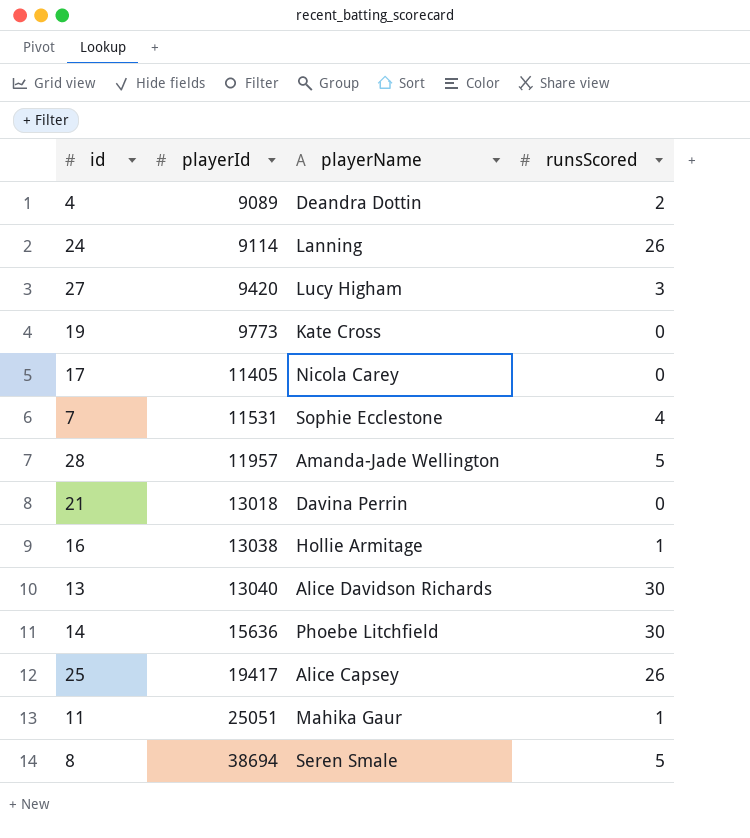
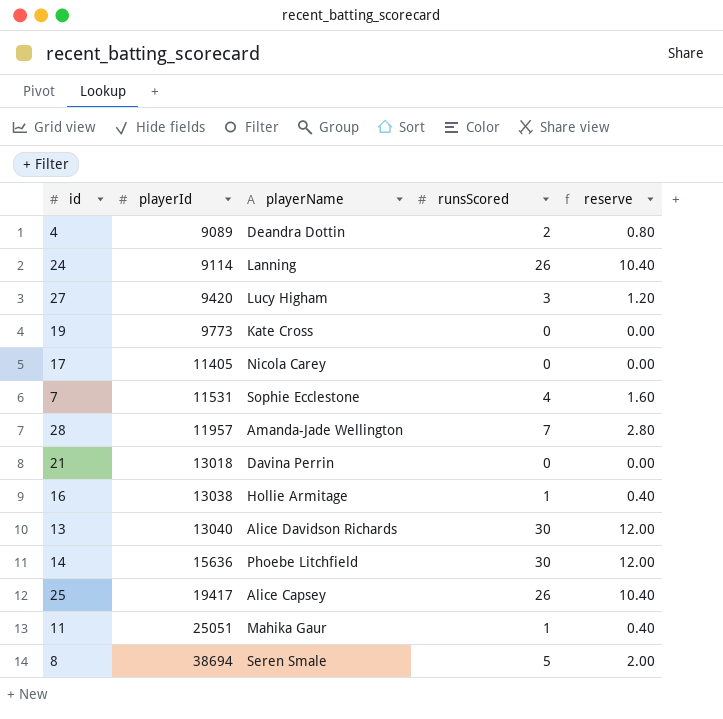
column reserve | formula: none -> [runsScored] * 0.4
28 | runsScored: 5 -> 7

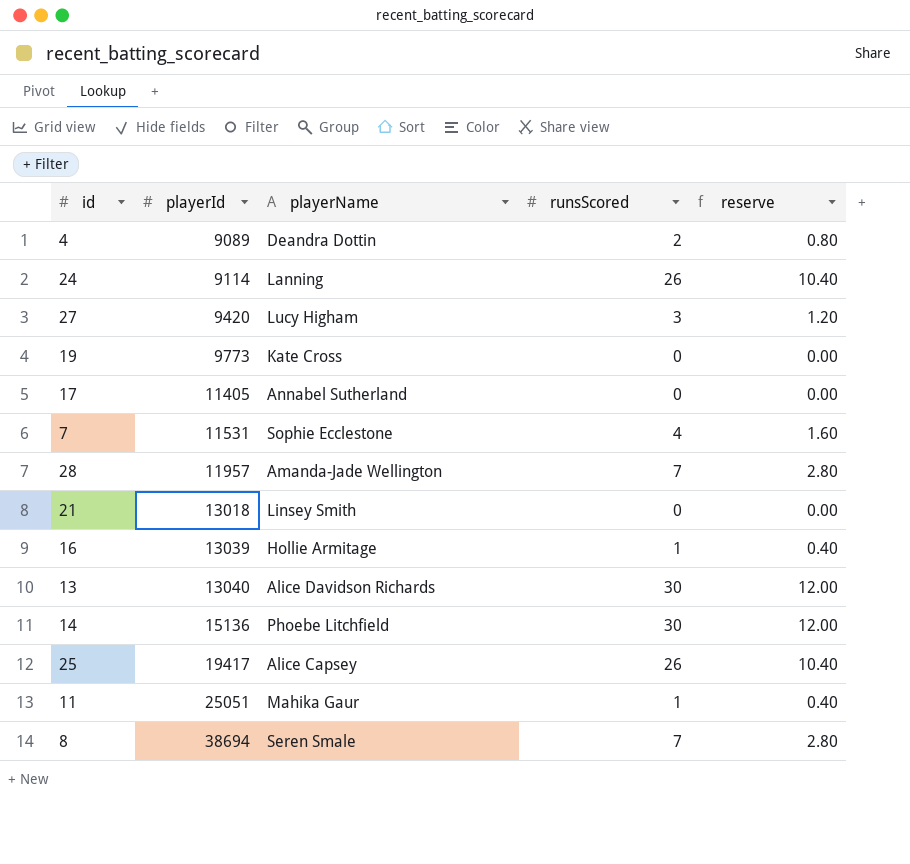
17 | playerName: Nicola Carey -> Annabel Sutherland
21 | playerName: Davina Perrin -> Linsey Smith
16 | playerId: 13038 -> 13039
14 | playerId: 15636 -> 15136
8 | runsScored: 5 -> 7
8 | reserve: 2.00 -> 2.80

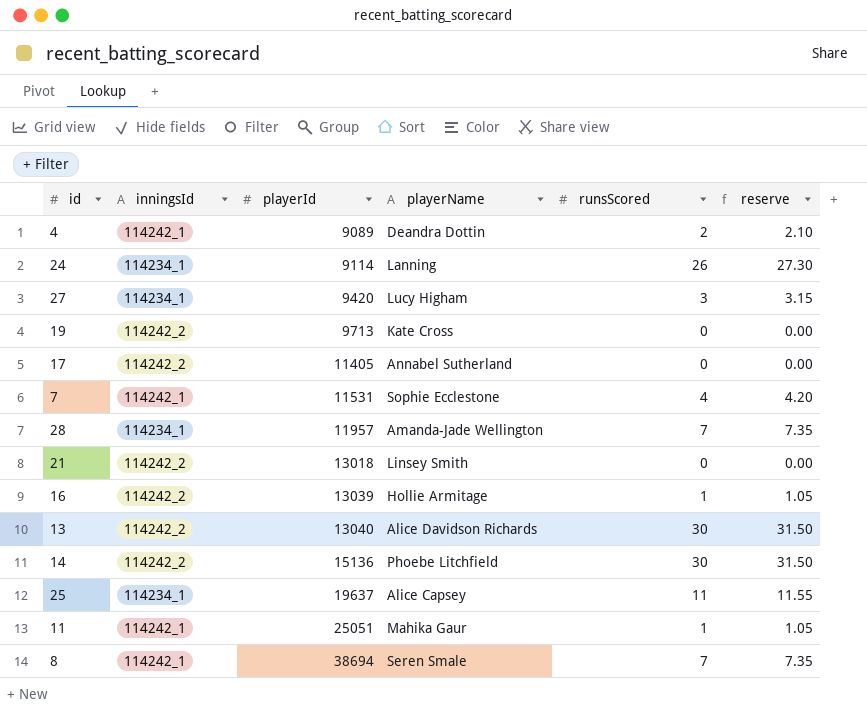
column inningsId | position: none -> 2
column reserve | formula: [runsScored] * 0.4 -> [runsScored] * 1.05
19 | playerId: 9773 -> 9713
25 | playerId: 19417 -> 19637
25 | runsScored: 26 -> 11

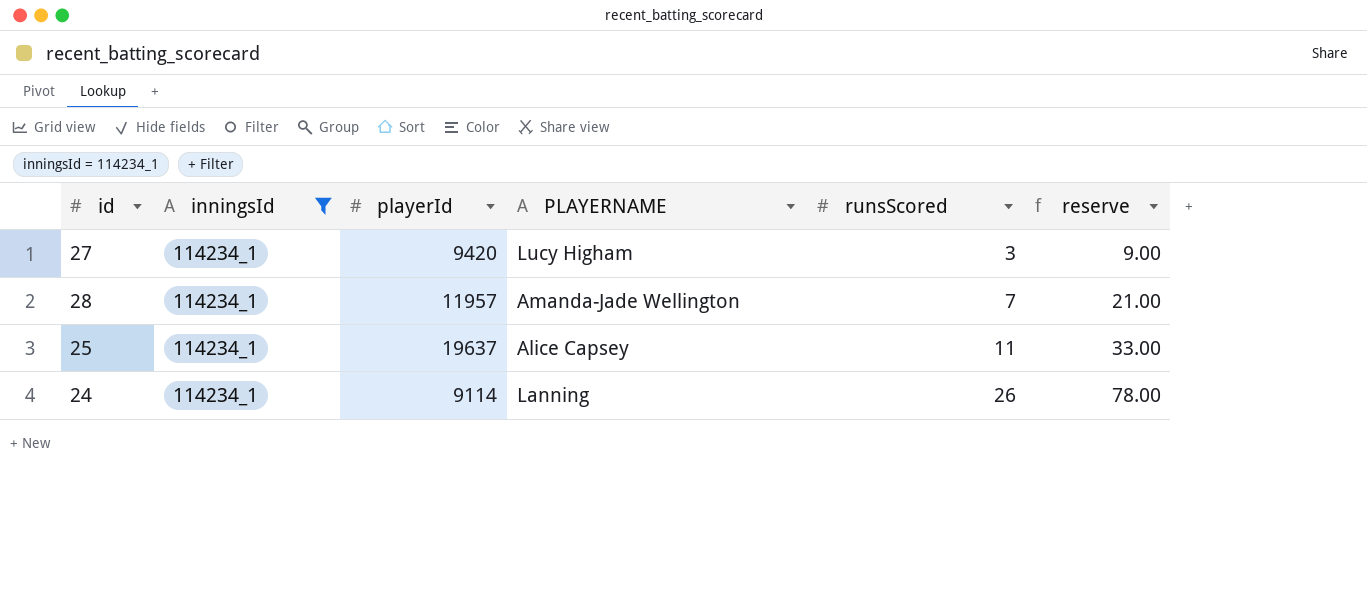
filter: none -> inningsId = 114234_1
row order: playerId ascending -> runsScored ascending
column name: playerName -> PLAYERNAME
column reserve | formula: [runsScored] * 1.05 -> [runsScored] * 3

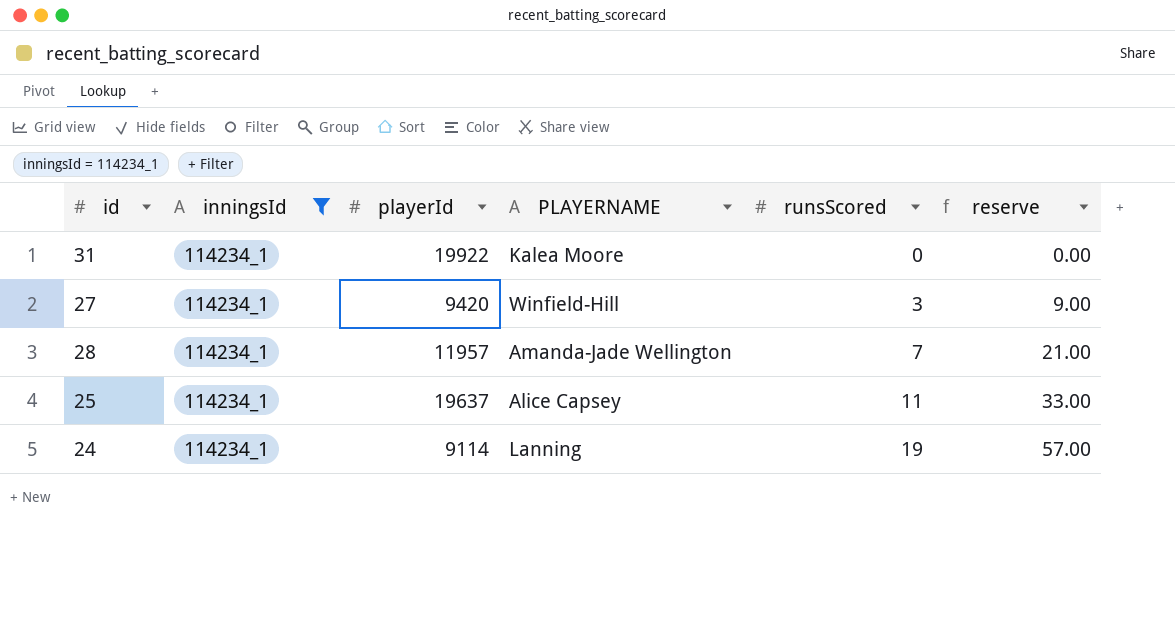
row 31: none -> 114234_1 | 19922 | Kalea Moore | 0 | 0.00
27 | PLAYERNAME: Lucy Higham -> Winfield-Hill
24 | runsScored: 26 -> 19
24 | reserve: 78.00 -> 57.00

